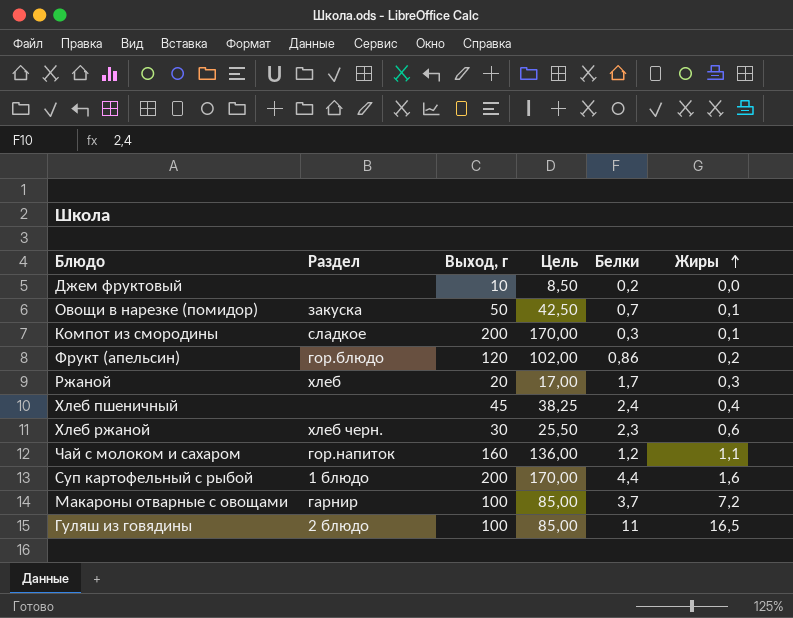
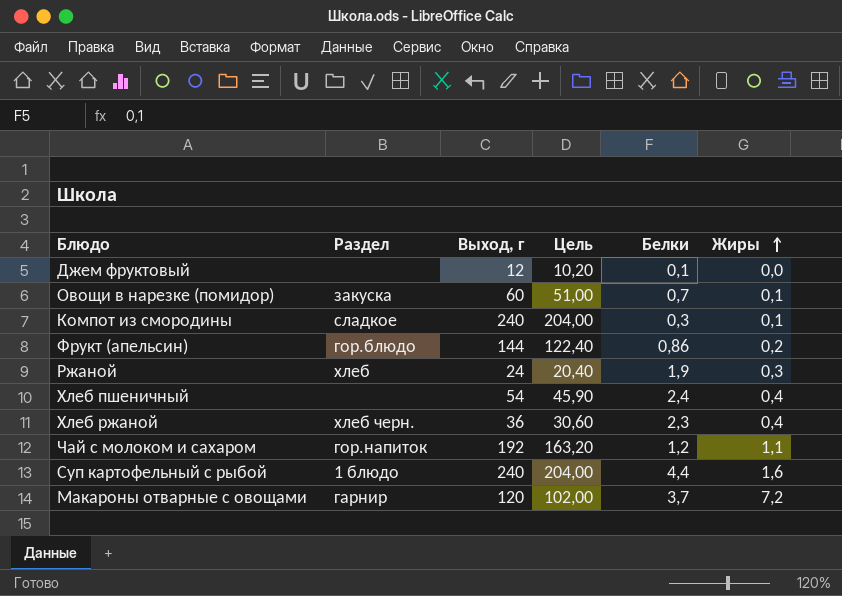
row Гуляш из говядины: 2 блюдо | 100 | 85,00 | 11 | 16,5 -> none
Джем фруктовый | Выход, г: 10 -> 12
Джем фруктовый | Цель: 8,50 -> 10,20
Джем фруктовый | Белки: 0,2 -> 0,1
Овощи в нарезке (помидор) | Выход, г: 50 -> 60
Овощи в нарезке (помидор) | Цель: 42,50 -> 51,00
Компот из смородины | Выход, г: 200 -> 240
Компот из смородины | Цель: 170,00 -> 204,00
Фрукт (апельсин) | Выход, г: 120 -> 144
Фрукт (апельсин) | Цель: 102,00 -> 122,40
Ржаной | Выход, г: 20 -> 24
Ржаной | Цель: 17,00 -> 20,40
Ржаной | Белки: 1,7 -> 1,9
Хлеб пшеничный | Выход, г: 45 -> 54
Хлеб пшеничный | Цель: 38,25 -> 45,90
Хлеб ржаной | Выход, г: 30 -> 36
Хлеб ржаной | Цель: 25,50 -> 30,60
Хлеб ржаной | Жиры: 0,6 -> 0,4
Чай с молоком и сахаром | Выход, г: 160 -> 192
Чай с молоком и сахаром | Цель: 136,00 -> 163,20
Суп картофельный с рыбой | Выход, г: 200 -> 240
Суп картофельный с рыбой | Цель: 170,00 -> 204,00
Макароны отварные с овощами | Выход, г: 100 -> 120
Макароны отварные с овощами | Цель: 85,00 -> 102,00

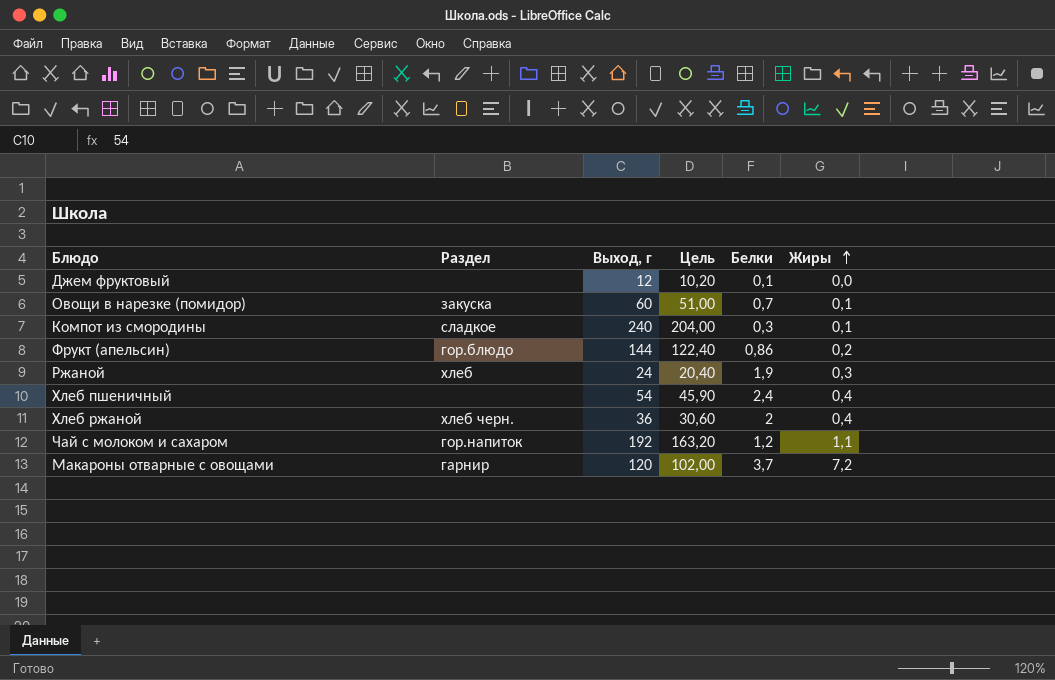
row Суп картофельный с рыбой: 1 блюдо | 240 | 204,00 | 4,4 | 1,6 -> none
Хлеб ржаной | Белки: 2,3 -> 2

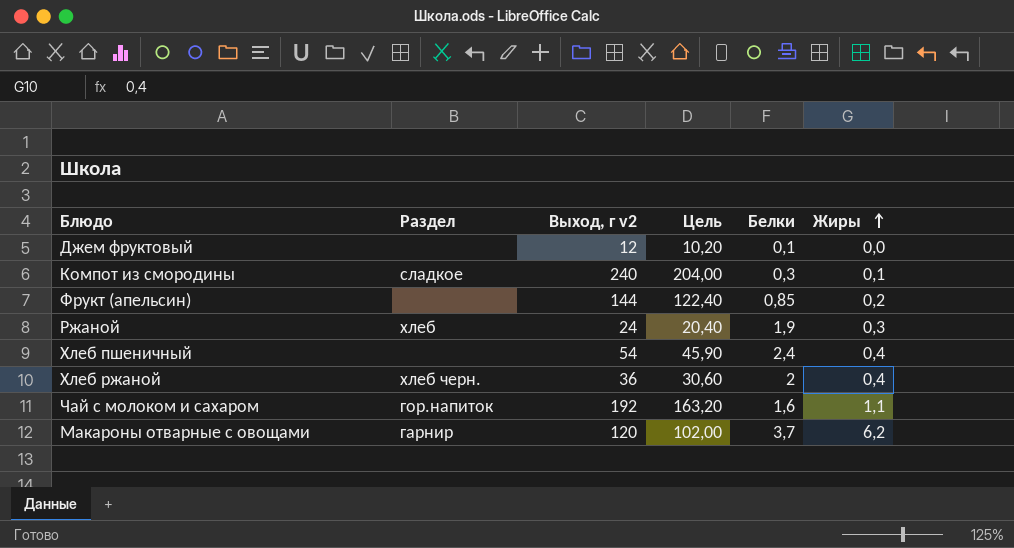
column name: Выход, г -> Выход, г v2
row Овощи в нарезке (помидор): закуска | 60 | 51,00 | 0,7 | 0,1 -> none
Фрукт (апельсин) | Раздел: гор.блюдо -> none
Фрукт (апельсин) | Белки: 0,86 -> 0,85
Чай с молоком и сахаром | Белки: 1,2 -> 1,6
Макароны отварные с овощами | Жиры: 7,2 -> 6,2

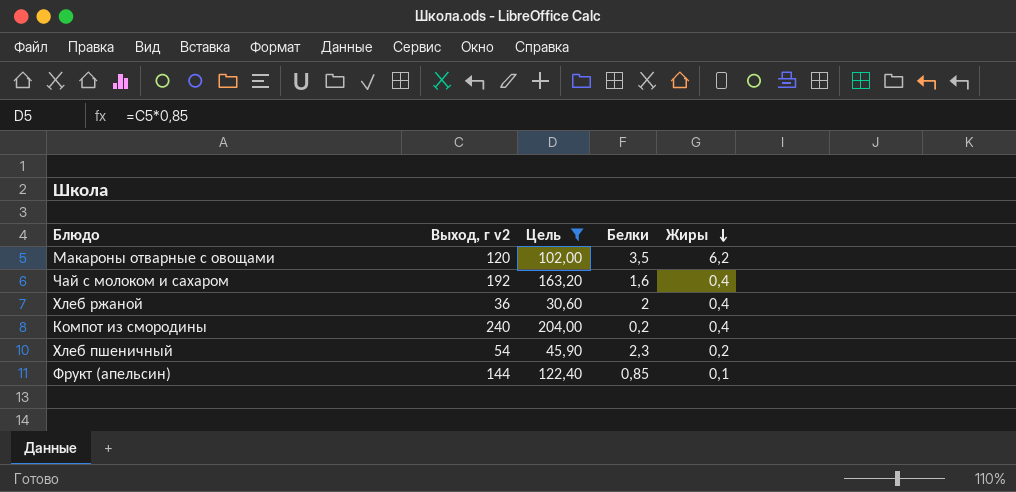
filter: none -> Цель >= 30,60
row order: Жиры ascending -> Жиры descending
column Раздел | position: 2 -> none
Макароны отварные с овощами | Белки: 3,7 -> 3,5
Чай с молоком и сахаром | Жиры: 1,1 -> 0,4
Компот из смородины | Белки: 0,3 -> 0,2
Компот из смородины | Жиры: 0,1 -> 0,4
Хлеб пшеничный | Белки: 2,4 -> 2,3
Хлеб пшеничный | Жиры: 0,4 -> 0,2
Фрукт (апельсин) | Жиры: 0,2 -> 0,1

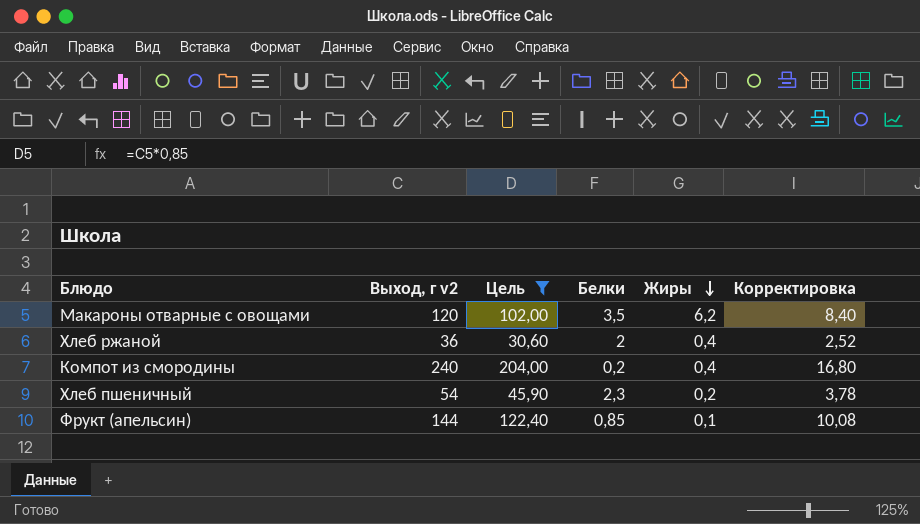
column Корректировка | formula: none -> [Выход, г v2] * 0,07
row Чай с молоком и сахаром: 192 | 163,20 | 1,6 | 0,4 -> none

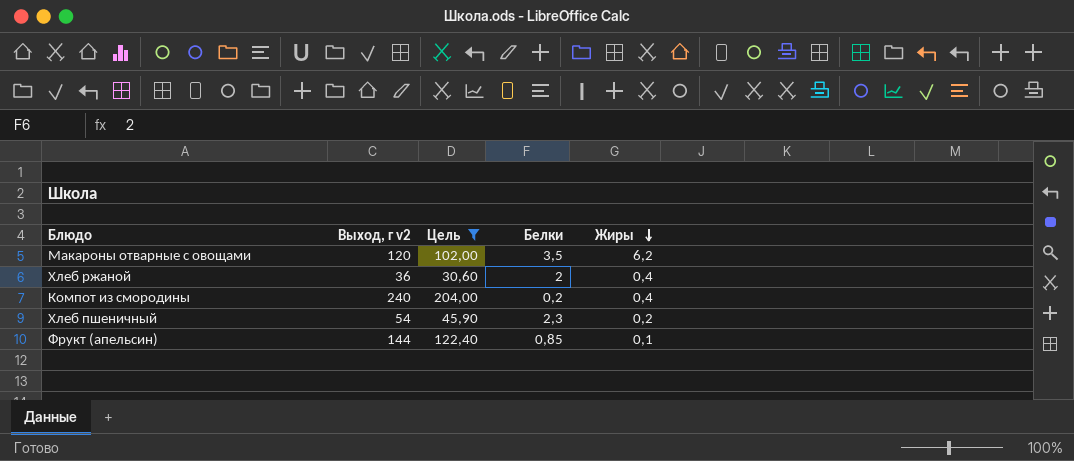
column Корректировка | formula: [Выход, г v2] * 0,07 -> none

